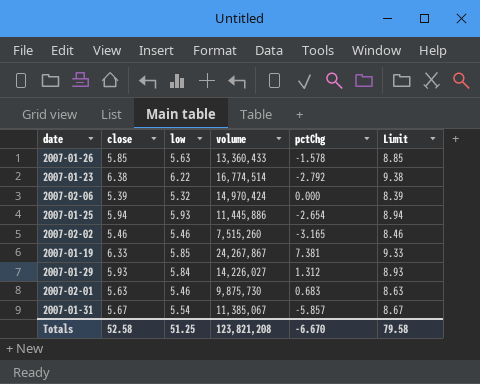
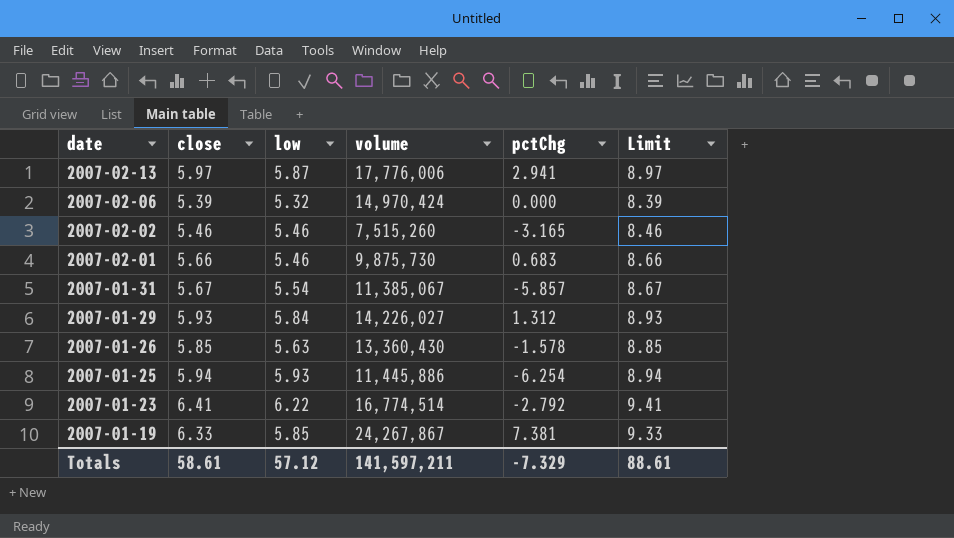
row order: none -> date descending
row 2007-02-13: none -> 5.97 | 5.87 | 17,776,006 | 2.941 | 8.97
2007-02-01 | close: 5.63 -> 5.66
2007-02-01 | Limit: 8.63 -> 8.66
2007-01-26 | volume: 13,360,433 -> 13,360,430
2007-01-25 | pctChg: -2.654 -> -6.254
2007-01-23 | close: 6.38 -> 6.41
2007-01-23 | Limit: 9.38 -> 9.41
Totals | close: 52.58 -> 58.61
Totals | low: 51.25 -> 57.12
Totals | volume: 123,821,208 -> 141,597,211
Totals | pctChg: -6.670 -> -7.329
Totals | Limit: 79.58 -> 88.61

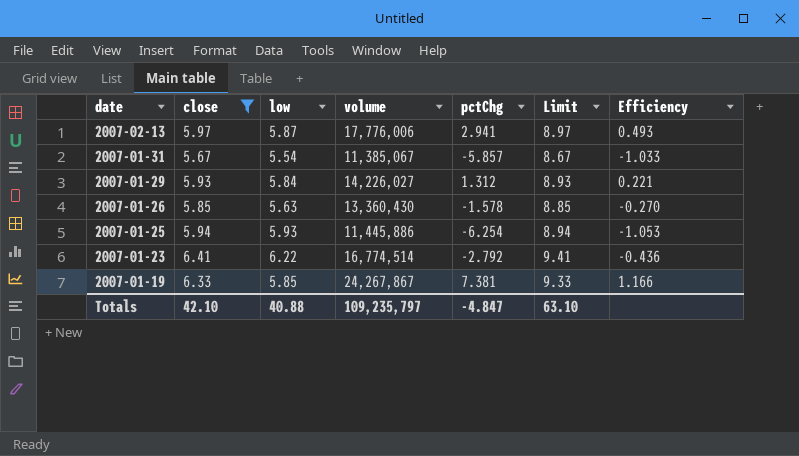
filter: none -> close >= 5.67
column Efficiency | formula: none -> [pctChg] / [close]
Totals | close: 58.61 -> 42.10
Totals | low: 57.12 -> 40.88
Totals | volume: 141,597,211 -> 109,235,797
Totals | pctChg: -7.329 -> -4.847
Totals | Limit: 88.61 -> 63.10

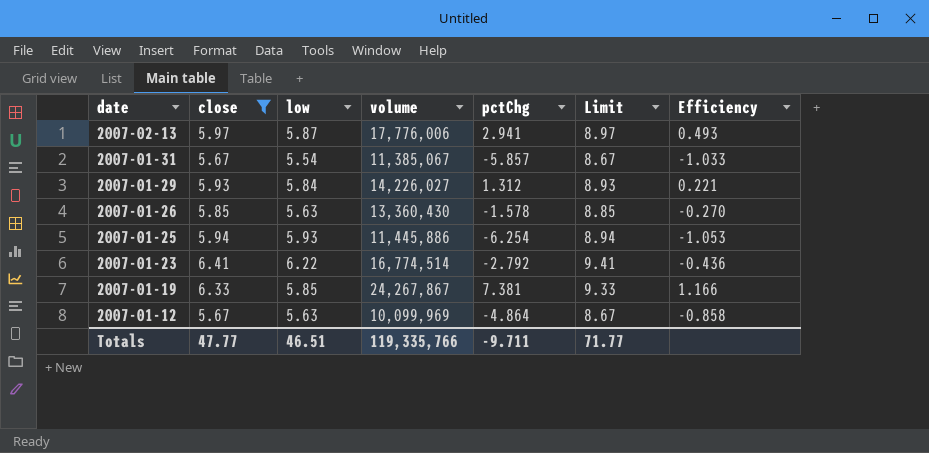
row 2007-01-12: none -> 5.67 | 5.63 | 10,099,969 | -4.864 | 8.67 | -0.858
Totals | close: 42.10 -> 47.77
Totals | low: 40.88 -> 46.51
Totals | volume: 109,235,797 -> 119,335,766
Totals | pctChg: -4.847 -> -9.711
Totals | Limit: 63.10 -> 71.77

